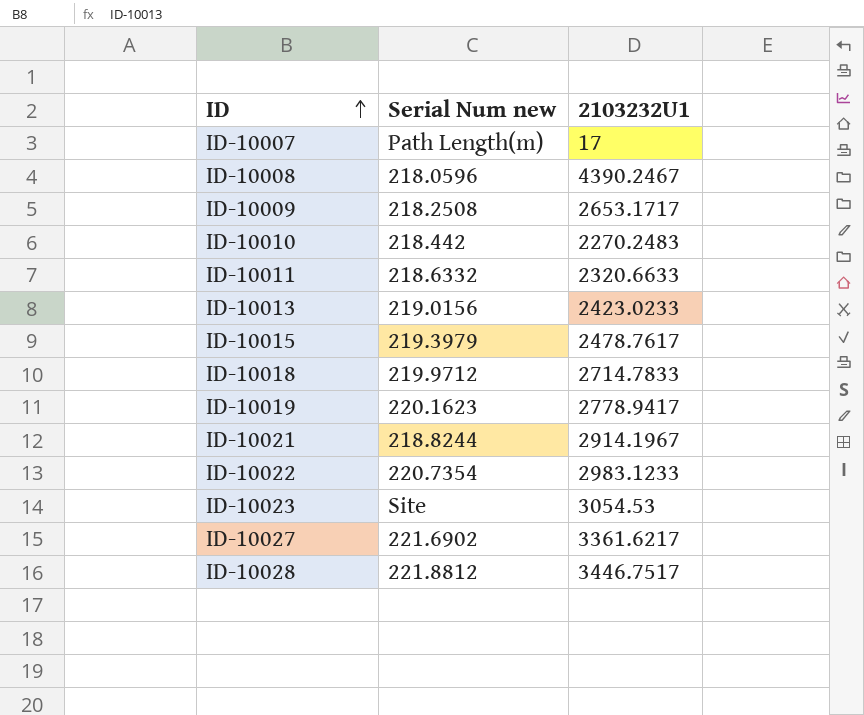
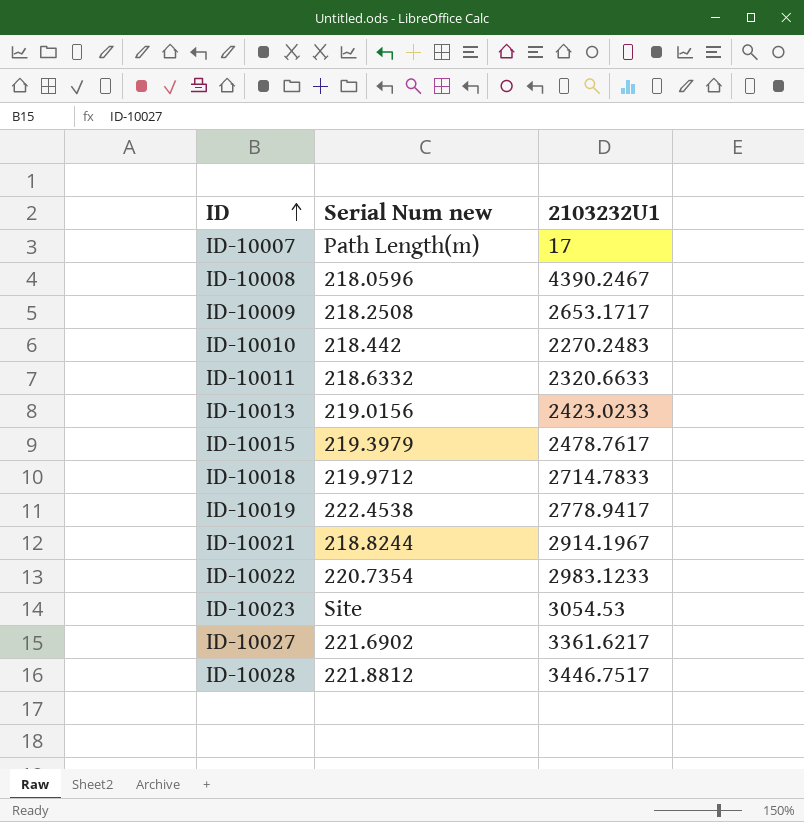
ID-10019 | Serial Num new: 220.1623 -> 222.4538

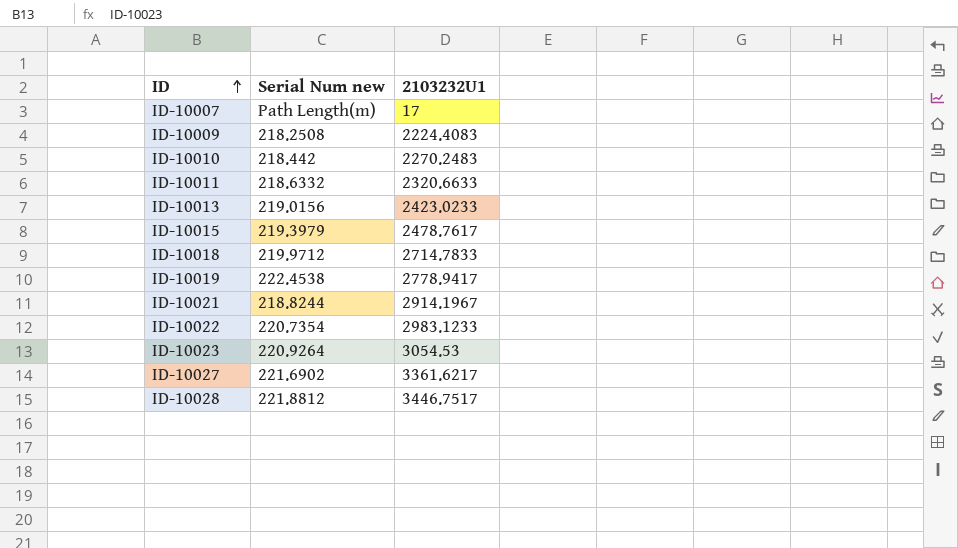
row ID-10008: 218.0596 | 4390.2467 -> none
ID-10009 | 2103232U1: 2653.1717 -> 2224.4083
ID-10023 | Serial Num new: Site -> 220.9264

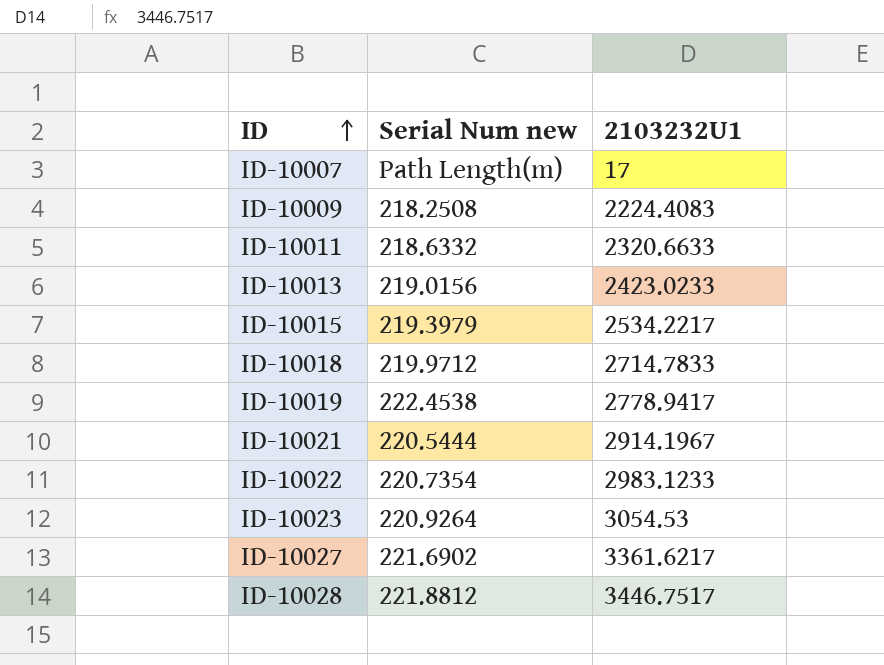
row ID-10010: 218.442 | 2270.2483 -> none
ID-10015 | 2103232U1: 2478.7617 -> 2534.2217
ID-10021 | Serial Num new: 218.8244 -> 220.5444

